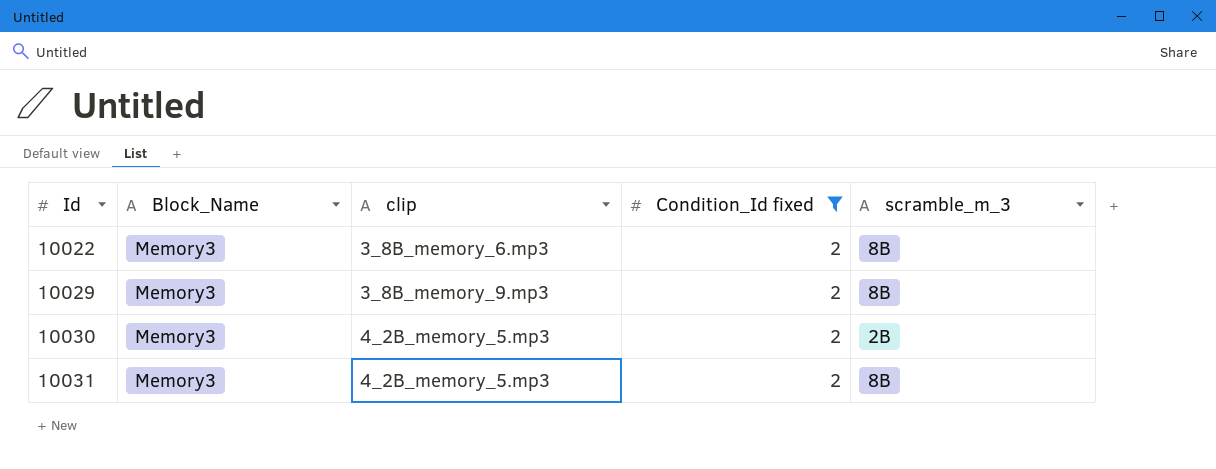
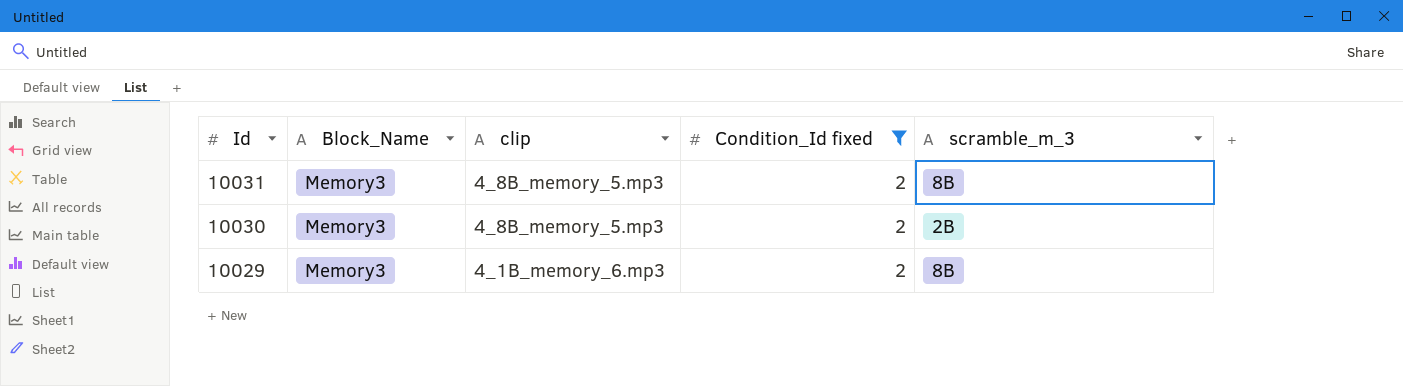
row order: Id ascending -> Id descending
row 10022: Memory3 | 3_8B_memory_6.mp3 | 2 | 8B -> none
10031 | clip: 4_2B_memory_5.mp3 -> 4_8B_memory_5.mp3
10030 | clip: 4_2B_memory_5.mp3 -> 4_8B_memory_5.mp3
10029 | clip: 3_8B_memory_9.mp3 -> 4_1B_memory_6.mp3

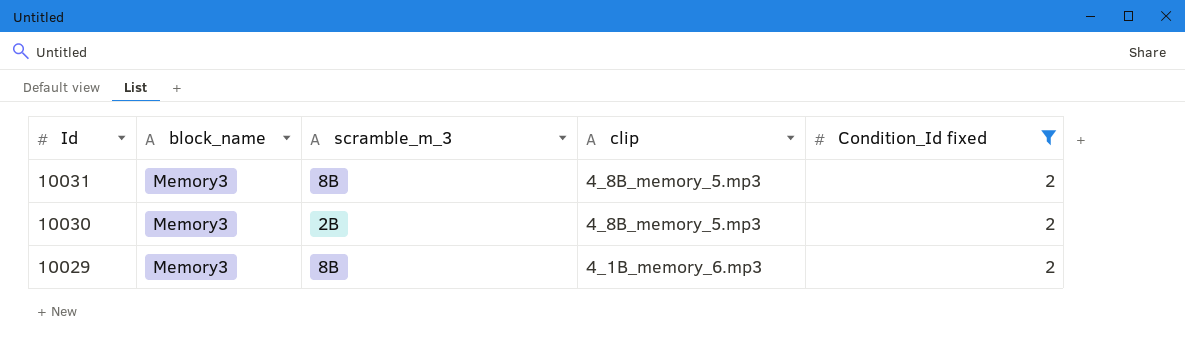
column name: Block_Name -> block_name
column scramble_m_3 | position: 5 -> 3

